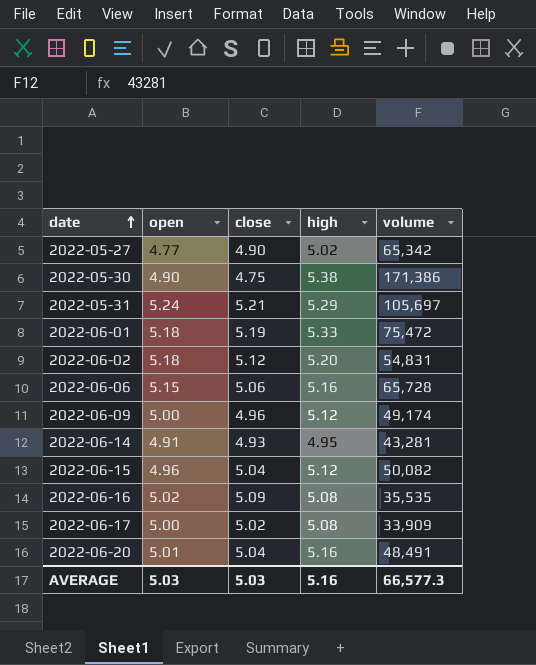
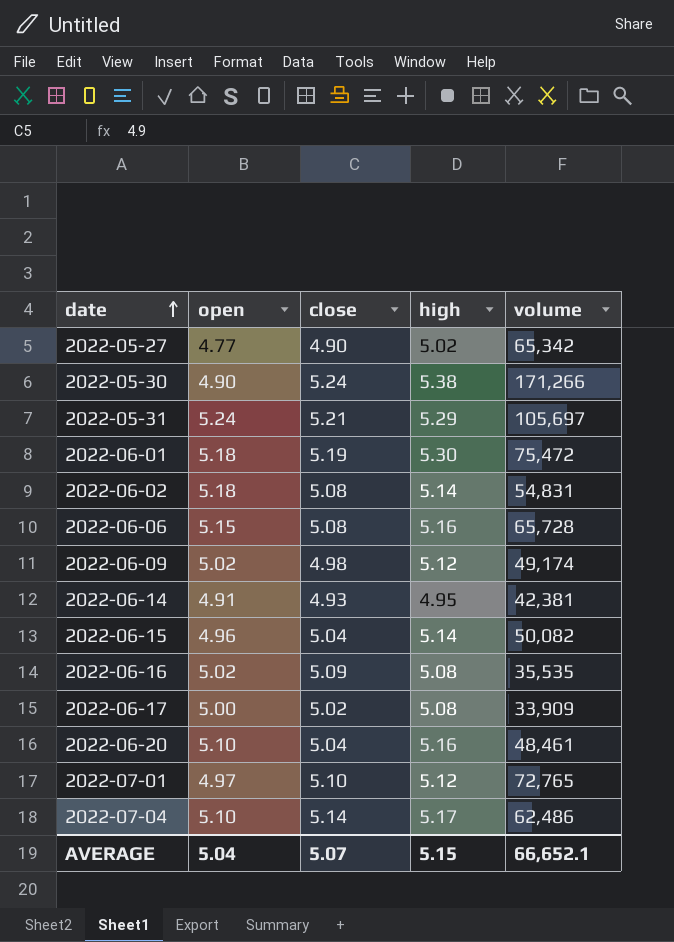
2022-05-30 | close: 4.75 -> 5.24
2022-05-30 | volume: 171,386 -> 171,266
2022-06-01 | high: 5.33 -> 5.30
2022-06-02 | close: 5.12 -> 5.08
2022-06-02 | high: 5.20 -> 5.14
2022-06-06 | close: 5.06 -> 5.08
2022-06-09 | open: 5.00 -> 5.02
2022-06-09 | close: 4.96 -> 4.98
2022-06-14 | volume: 43,281 -> 42,381
2022-06-15 | high: 5.12 -> 5.14
2022-06-20 | open: 5.01 -> 5.10
2022-06-20 | volume: 48,491 -> 48,461
row 2022-07-01: none -> 4.97 | 5.10 | 5.12 | 72,765
row 2022-07-04: none -> 5.10 | 5.14 | 5.17 | 62,486
AVERAGE | open: 5.03 -> 5.04
AVERAGE | close: 5.03 -> 5.07
AVERAGE | high: 5.16 -> 5.15
AVERAGE | volume: 66,577.3 -> 66,652.1

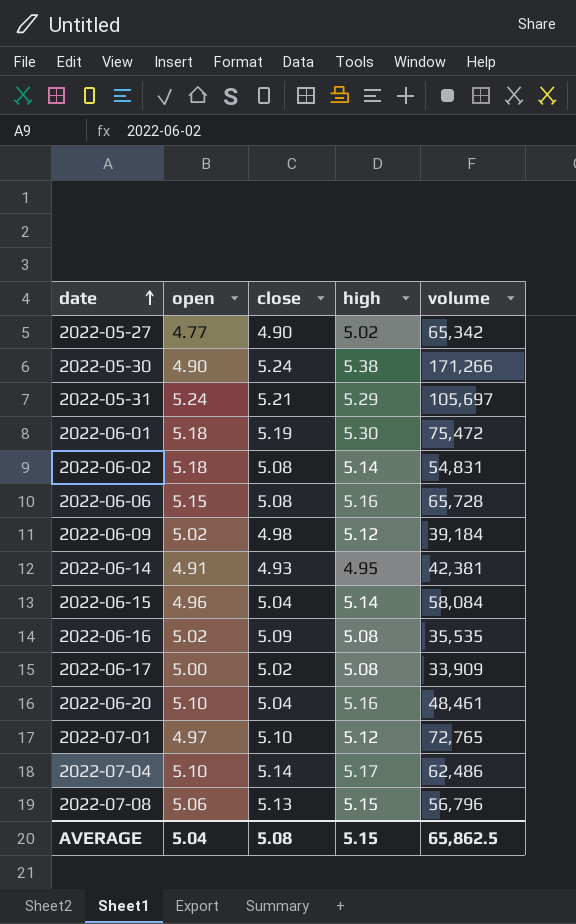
2022-06-09 | volume: 49,174 -> 39,184
2022-06-15 | volume: 50,082 -> 58,084
row 2022-07-08: none -> 5.06 | 5.13 | 5.15 | 56,796
AVERAGE | close: 5.07 -> 5.08
AVERAGE | volume: 66,652.1 -> 65,862.5

